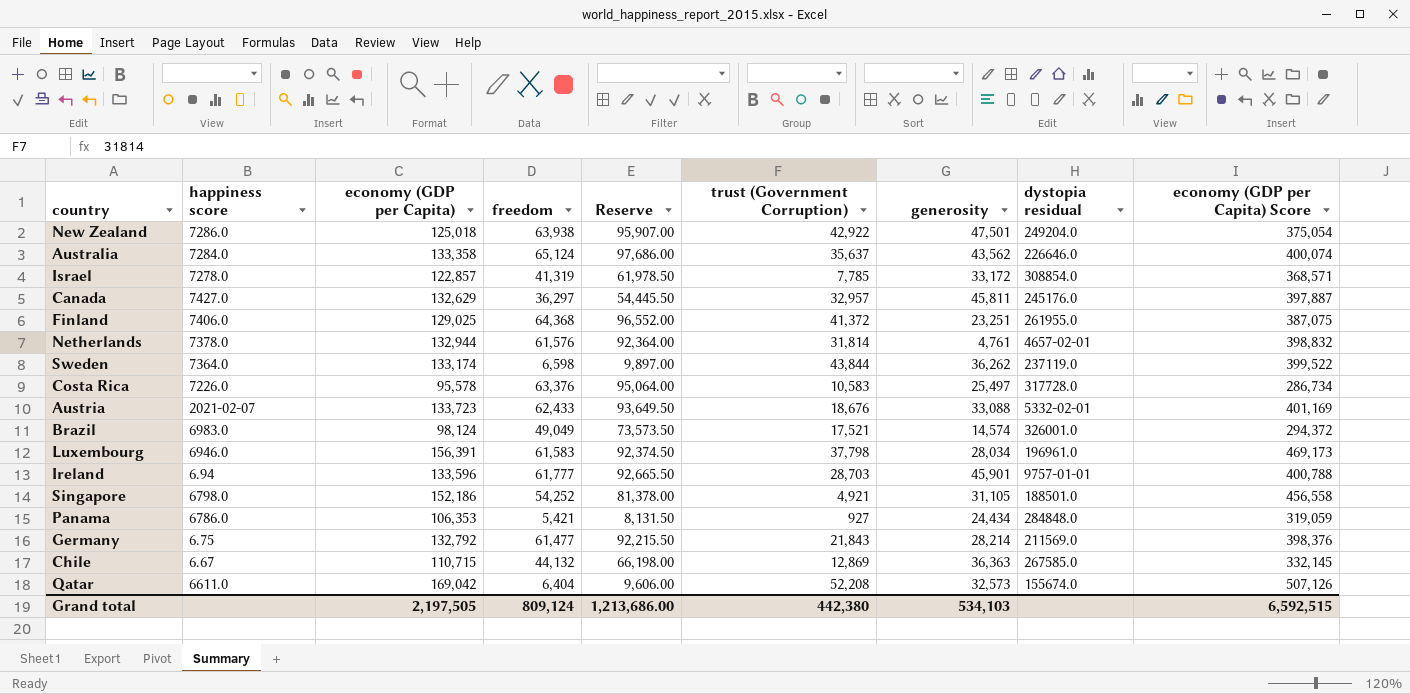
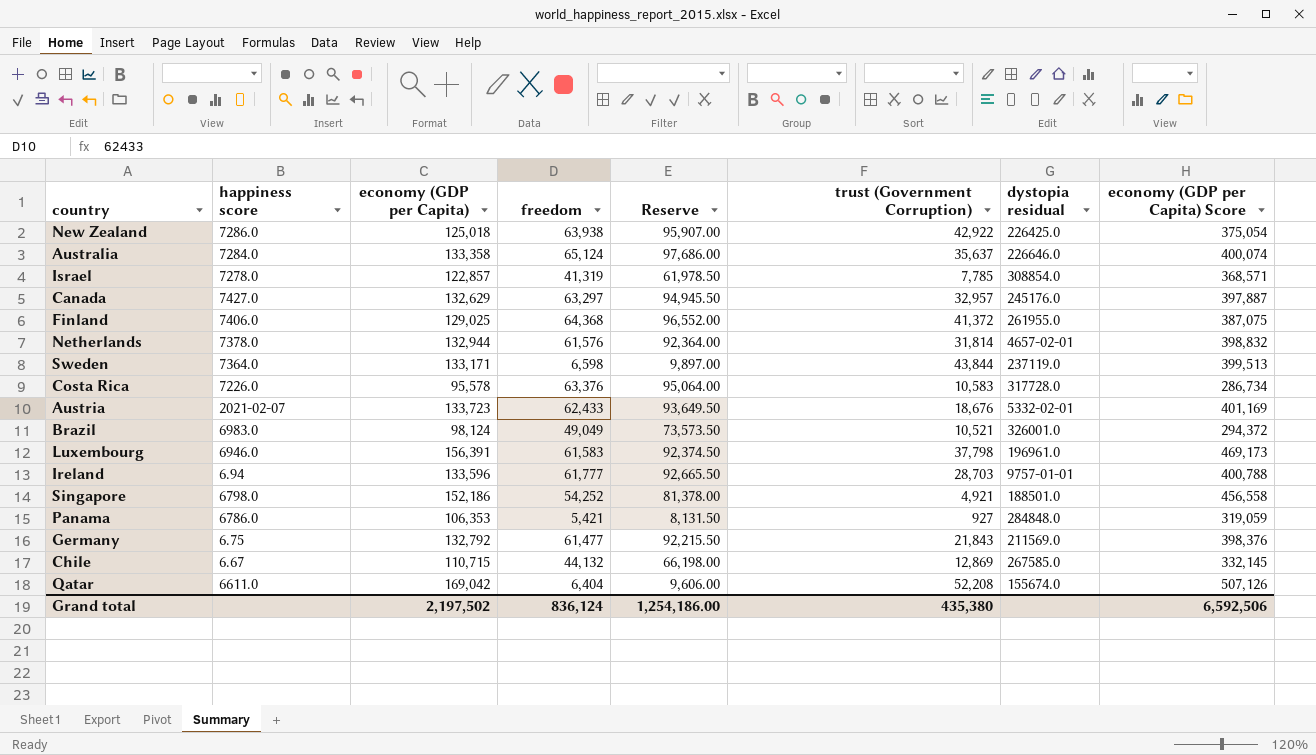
column generosity | position: 7 -> none
New Zealand | dystopia residual: 249204.0 -> 226425.0
Canada | freedom: 36,297 -> 63,297
Canada | Reserve: 54,445.50 -> 94,945.50
Sweden | economy (GDP per Capita): 133,174 -> 133,171
Sweden | economy (GDP per Capita) Score: 399,522 -> 399,513
Brazil | trust (Government Corruption): 17,521 -> 10,521
Grand total | economy (GDP per Capita): 2,197,505 -> 2,197,502
Grand total | freedom: 809,124 -> 836,124
Grand total | Reserve: 1,213,686.00 -> 1,254,186.00
Grand total | trust (Government Corruption): 442,380 -> 435,380
Grand total | economy (GDP per Capita) Score: 6,592,515 -> 6,592,506

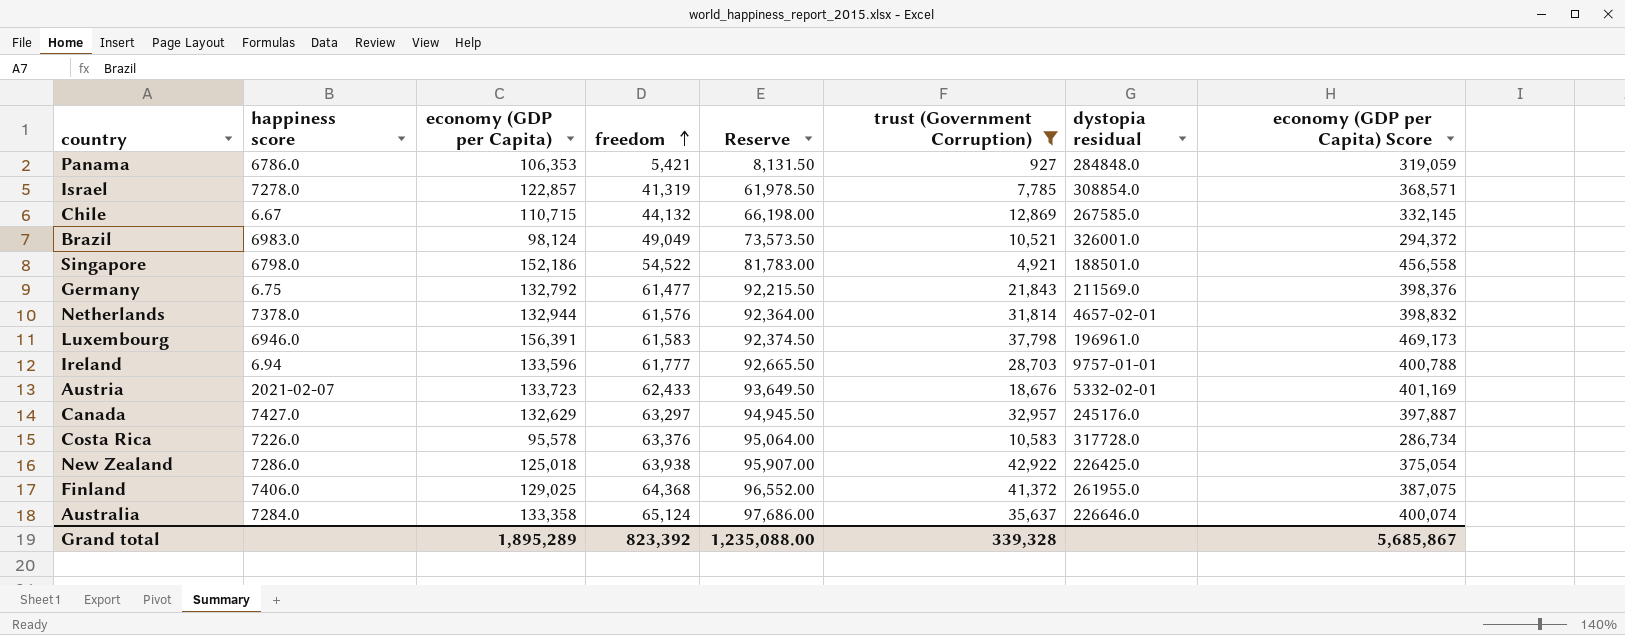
filter: none -> trust (Government Corruption) <= 42,922
row order: none -> freedom ascending
Singapore | freedom: 54,252 -> 54,522
Singapore | Reserve: 81,378.00 -> 81,783.00
Grand total | economy (GDP per Capita): 2,197,502 -> 1,895,289
Grand total | freedom: 836,124 -> 823,392
Grand total | Reserve: 1,254,186.00 -> 1,235,088.00
Grand total | trust (Government Corruption): 435,380 -> 339,328
Grand total | economy (GDP per Capita) Score: 6,592,506 -> 5,685,867

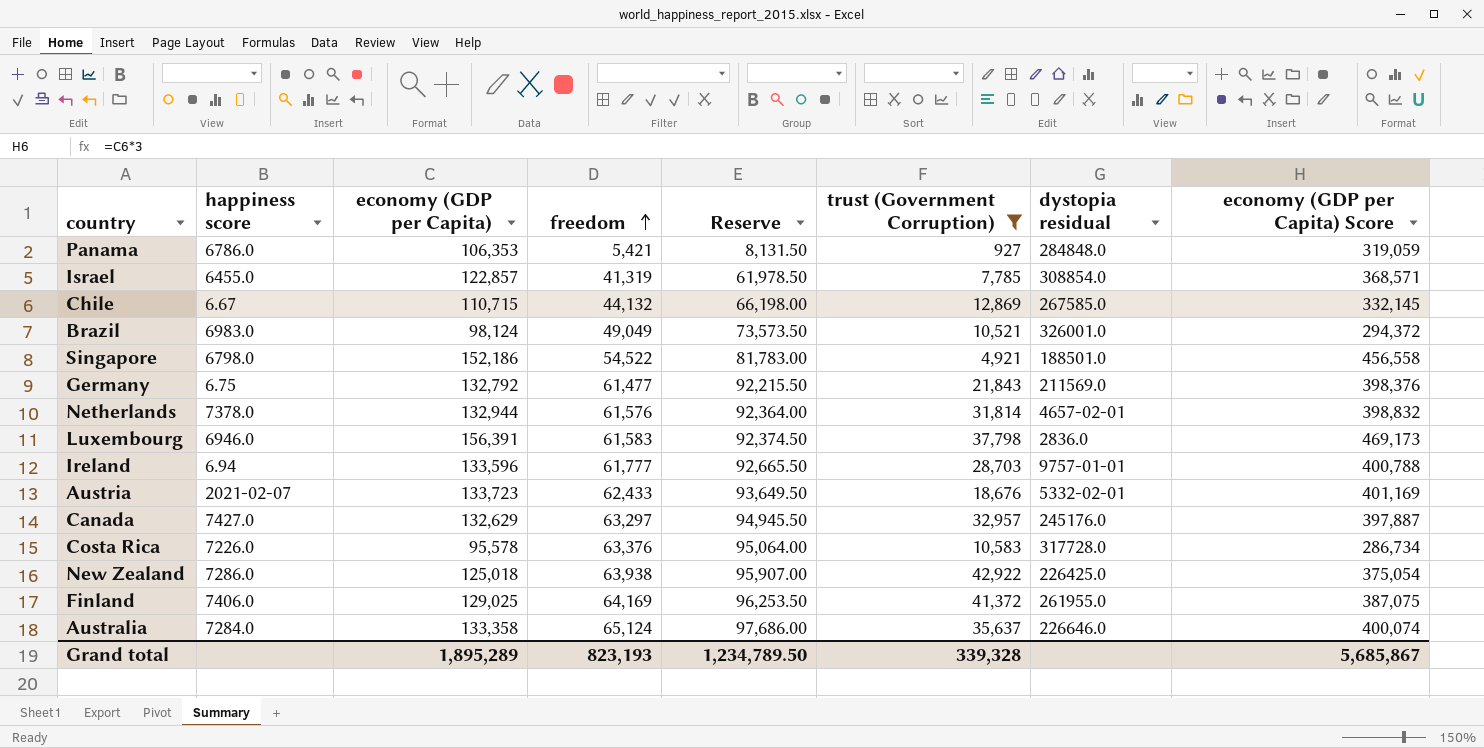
Israel | happiness score: 7278.0 -> 6455.0
Luxembourg | dystopia residual: 196961.0 -> 2836.0
Finland | freedom: 64,368 -> 64,169
Finland | Reserve: 96,552.00 -> 96,253.50
Grand total | freedom: 823,392 -> 823,193
Grand total | Reserve: 1,235,088.00 -> 1,234,789.50

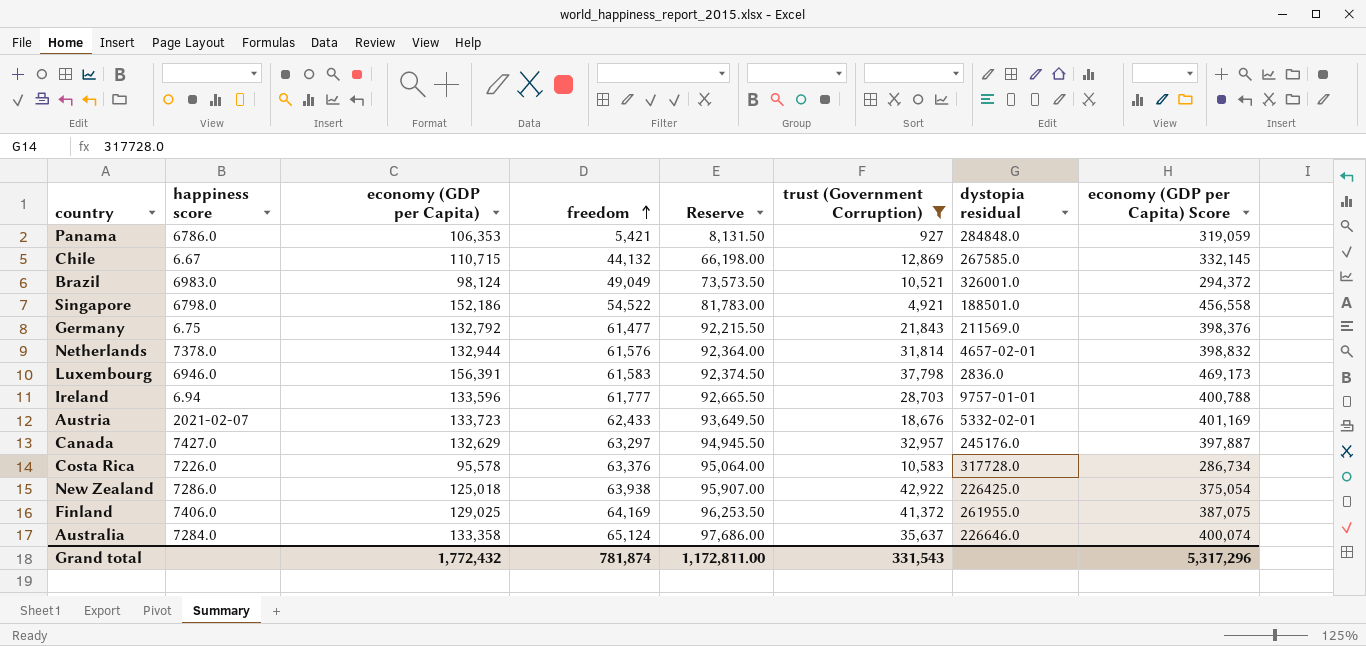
row Israel: 6455.0 | 122,857 | 41,319 | 61,978.50 | 7,785 | 308854.0 | 368,571 -> none
Grand total | economy (GDP per Capita): 1,895,289 -> 1,772,432
Grand total | freedom: 823,193 -> 781,874
Grand total | Reserve: 1,234,789.50 -> 1,172,811.00
Grand total | trust (Government Corruption): 339,328 -> 331,543
Grand total | economy (GDP per Capita) Score: 5,685,867 -> 5,317,296

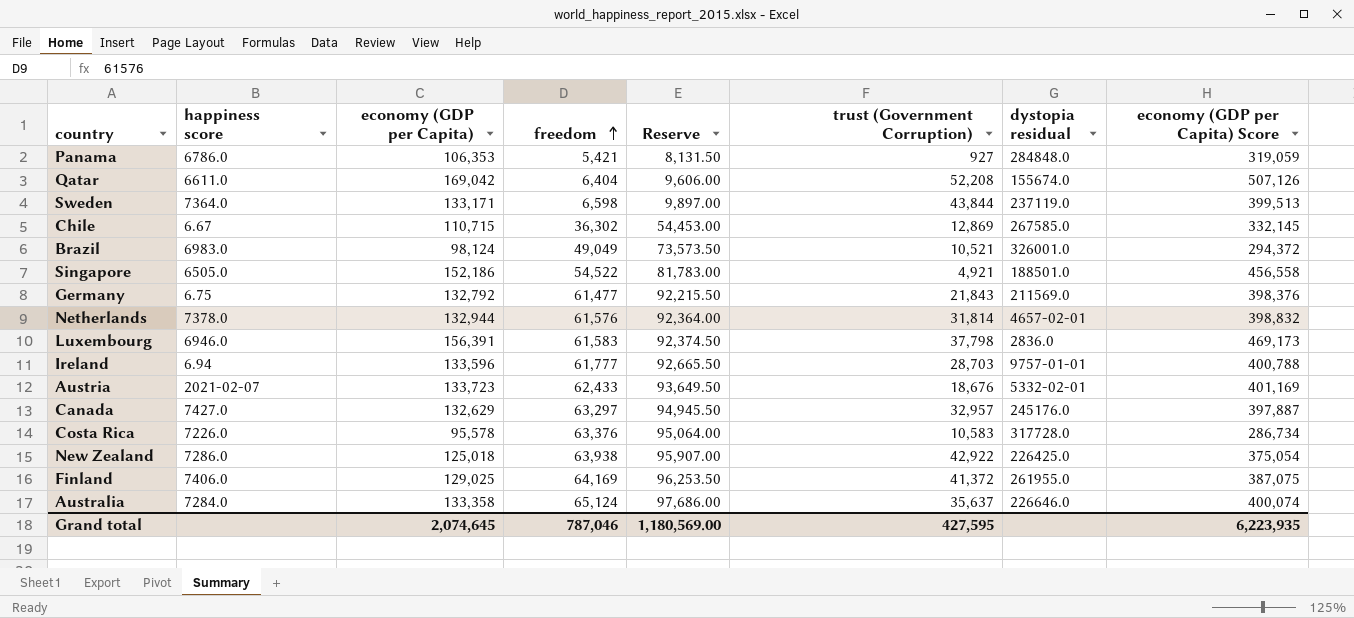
filter: trust (Government Corruption) <= 42,922 -> none
Chile | freedom: 44,132 -> 36,302
Chile | Reserve: 66,198.00 -> 54,453.00
Singapore | happiness score: 6798.0 -> 6505.0
Grand total | economy (GDP per Capita): 1,772,432 -> 2,074,645
Grand total | freedom: 781,874 -> 787,046
Grand total | Reserve: 1,172,811.00 -> 1,180,569.00
Grand total | trust (Government Corruption): 331,543 -> 427,595
Grand total | economy (GDP per Capita) Score: 5,317,296 -> 6,223,935

